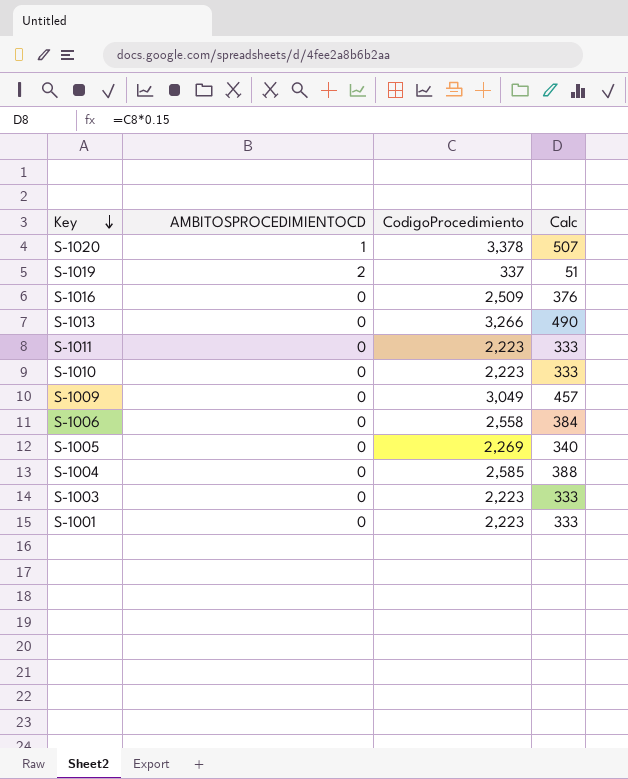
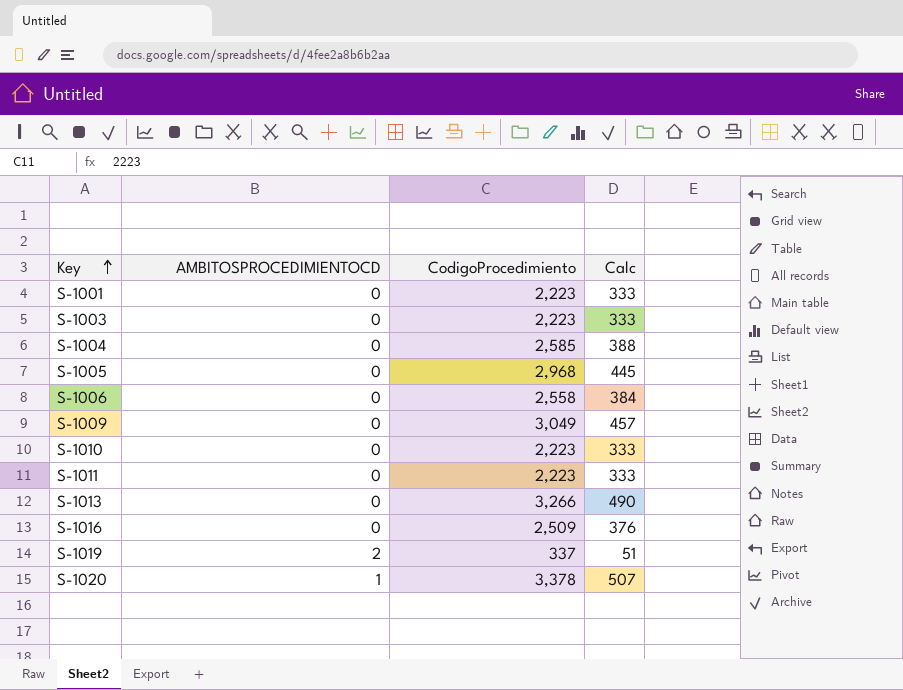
row order: Key descending -> Key ascending
S-1005 | CodigoProcedimiento: 2,269 -> 2,968
S-1005 | Calc: 340 -> 445

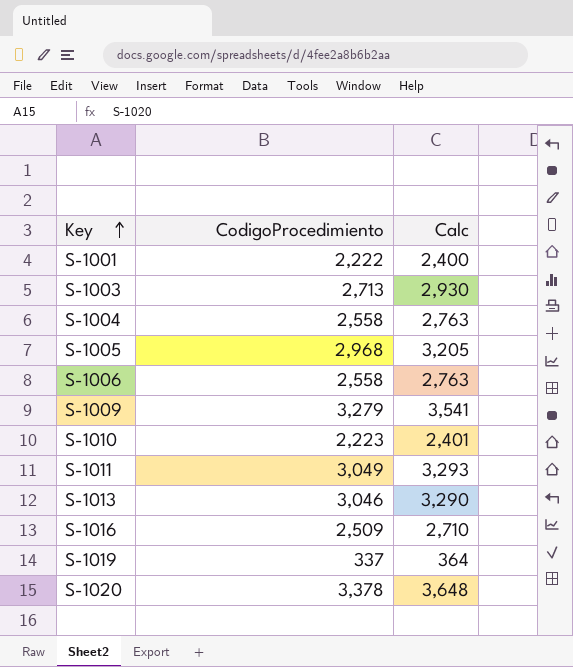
column AMBITOSPROCEDIMIENTOCD | position: 2 -> none
column Calc | formula: [CodigoProcedimiento] * 0.15 -> [CodigoProcedimiento] * 1.08
S-1001 | CodigoProcedimiento: 2,223 -> 2,222
S-1003 | CodigoProcedimiento: 2,223 -> 2,713
S-1004 | CodigoProcedimiento: 2,585 -> 2,558
S-1009 | CodigoProcedimiento: 3,049 -> 3,279
S-1011 | CodigoProcedimiento: 2,223 -> 3,049
S-1013 | CodigoProcedimiento: 3,266 -> 3,046

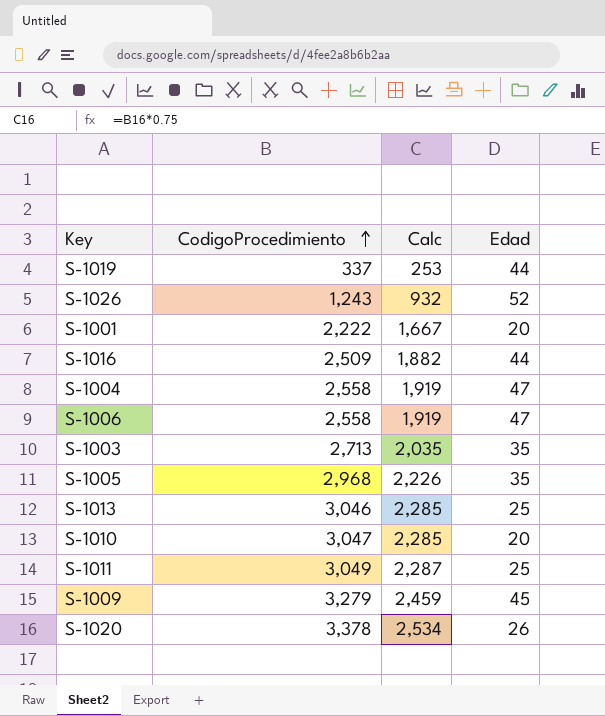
row order: Key ascending -> CodigoProcedimiento ascending
column Calc | formula: [CodigoProcedimiento] * 1.08 -> [CodigoProcedimiento] * 0.75
column Edad | position: none -> 4
row S-1026: none -> 1,243 | 932 | 52
S-1010 | CodigoProcedimiento: 2,223 -> 3,047

